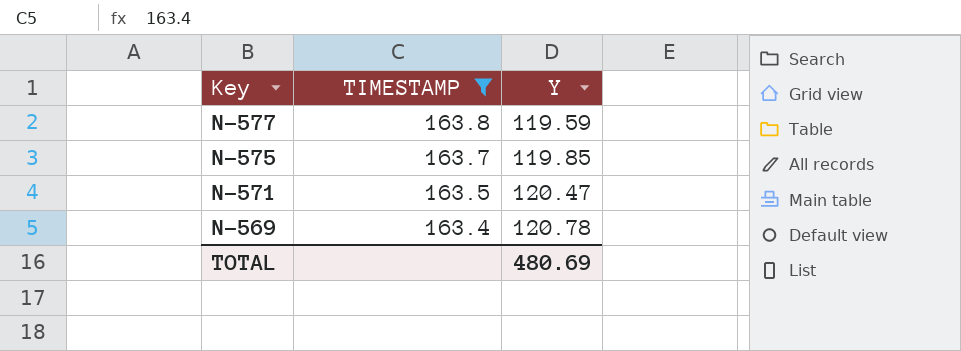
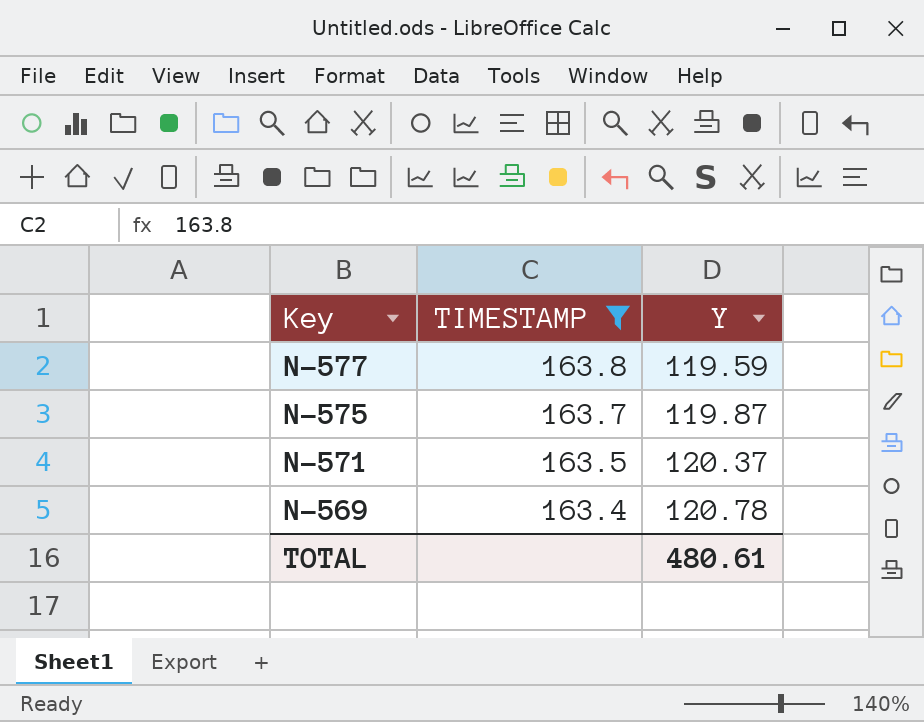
N-575 | Y: 119.85 -> 119.87
N-571 | Y: 120.47 -> 120.37
TOTAL | Y: 480.69 -> 480.61

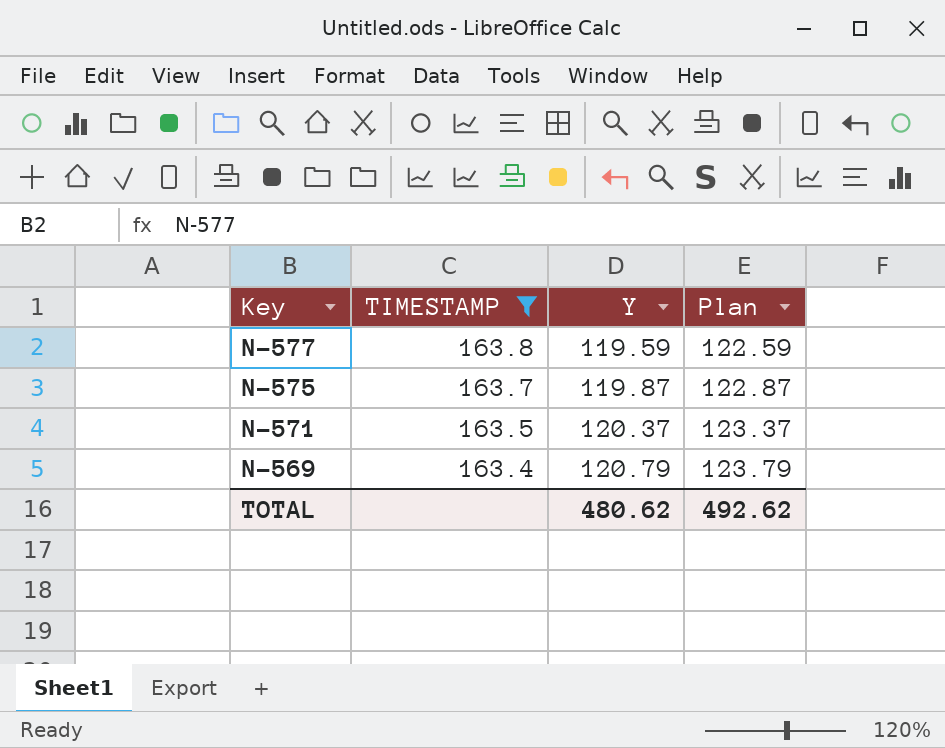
column Plan | formula: none -> [Y] + 3
N-569 | Y: 120.78 -> 120.79
TOTAL | Y: 480.61 -> 480.62

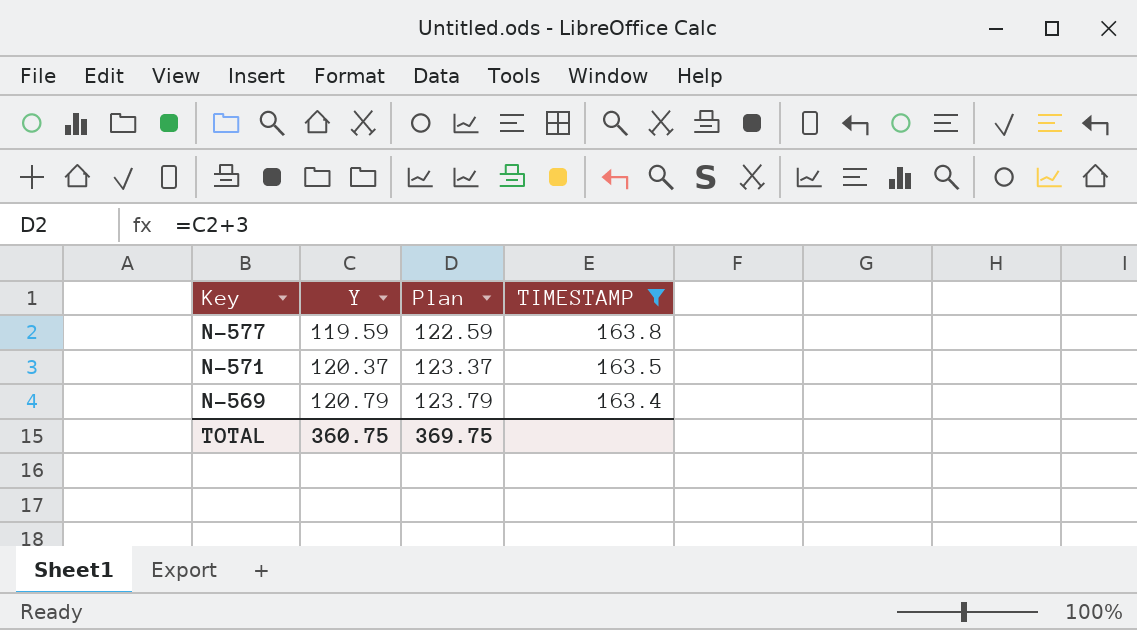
column TIMESTAMP | position: 2 -> 4
row N-575: 163.7 | 119.87 | 122.87 -> none
TOTAL | Y: 480.62 -> 360.75
TOTAL | Plan: 492.62 -> 369.75

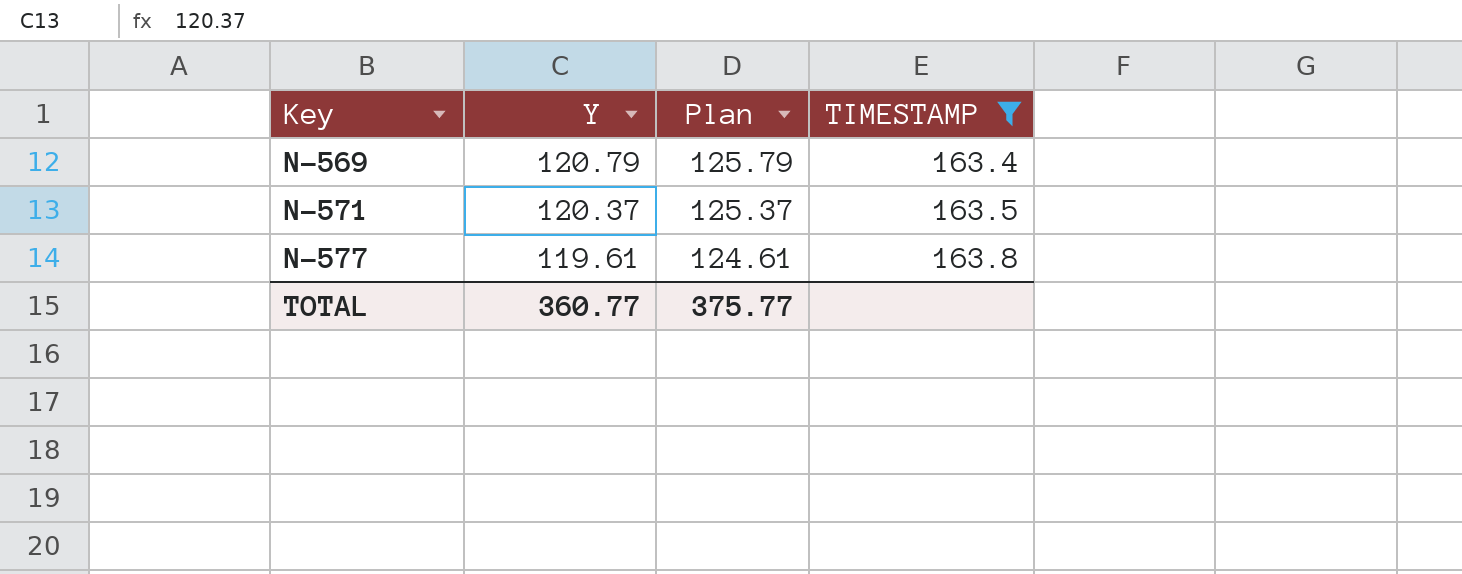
row order: Key descending -> Key ascending
column Plan | formula: [Y] + 3 -> [Y] + 5
N-577 | Y: 119.59 -> 119.61
TOTAL | Y: 360.75 -> 360.77
TOTAL | Plan: 369.75 -> 375.77

